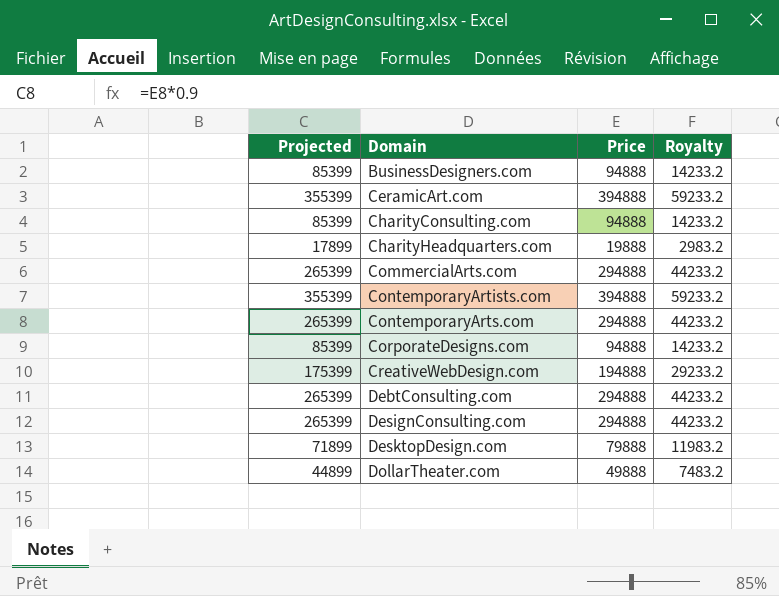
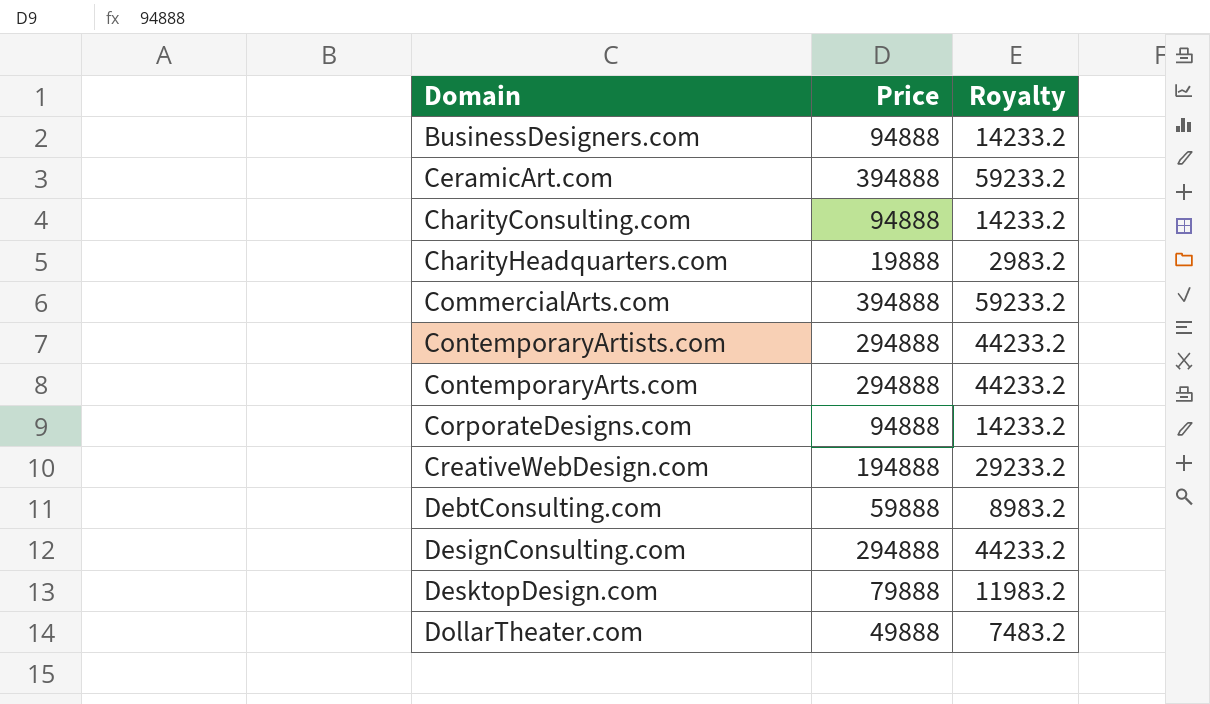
column Projected | formula: [Price] * 0.9 -> none
CommercialArts.com | Price: 294888 -> 394888
CommercialArts.com | Royalty: 44233.2 -> 59233.2
ContemporaryArtists.com | Price: 394888 -> 294888
ContemporaryArtists.com | Royalty: 59233.2 -> 44233.2
DebtConsulting.com | Price: 294888 -> 59888
DebtConsulting.com | Royalty: 44233.2 -> 8983.2

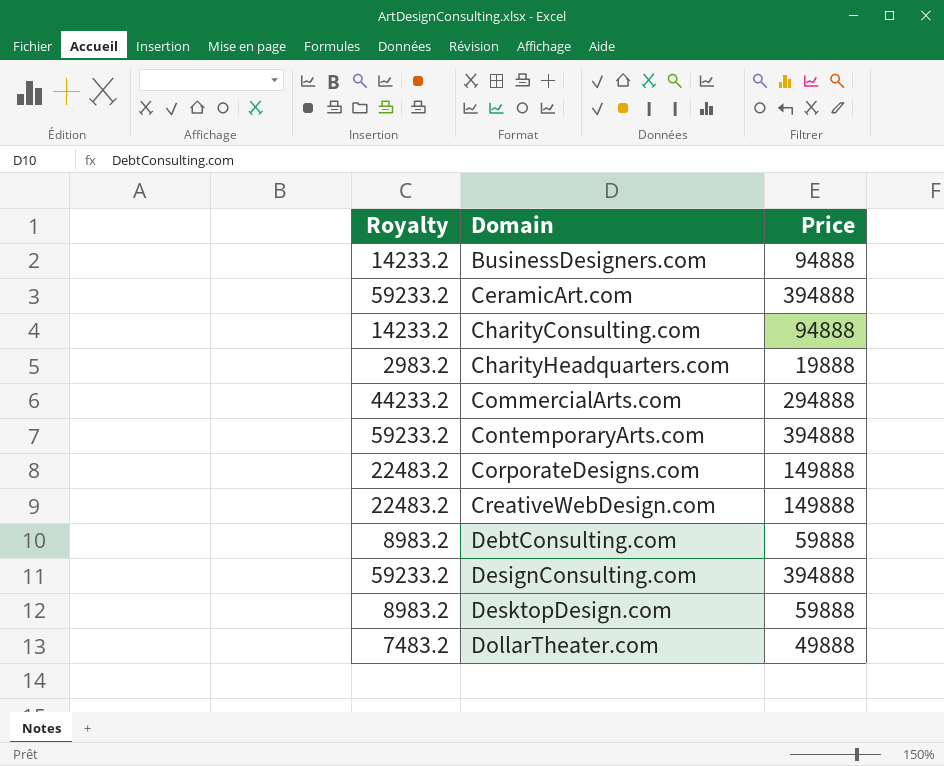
column Royalty | position: 3 -> 1
row ContemporaryArtists.com: 294888 | 44233.2 -> none
CommercialArts.com | Royalty: 59233.2 -> 44233.2
CommercialArts.com | Price: 394888 -> 294888
ContemporaryArts.com | Royalty: 44233.2 -> 59233.2
ContemporaryArts.com | Price: 294888 -> 394888
CorporateDesigns.com | Royalty: 14233.2 -> 22483.2
CorporateDesigns.com | Price: 94888 -> 149888
CreativeWebDesign.com | Royalty: 29233.2 -> 22483.2
CreativeWebDesign.com | Price: 194888 -> 149888
DesignConsulting.com | Royalty: 44233.2 -> 59233.2
DesignConsulting.com | Price: 294888 -> 394888
DesktopDesign.com | Royalty: 11983.2 -> 8983.2
DesktopDesign.com | Price: 79888 -> 59888

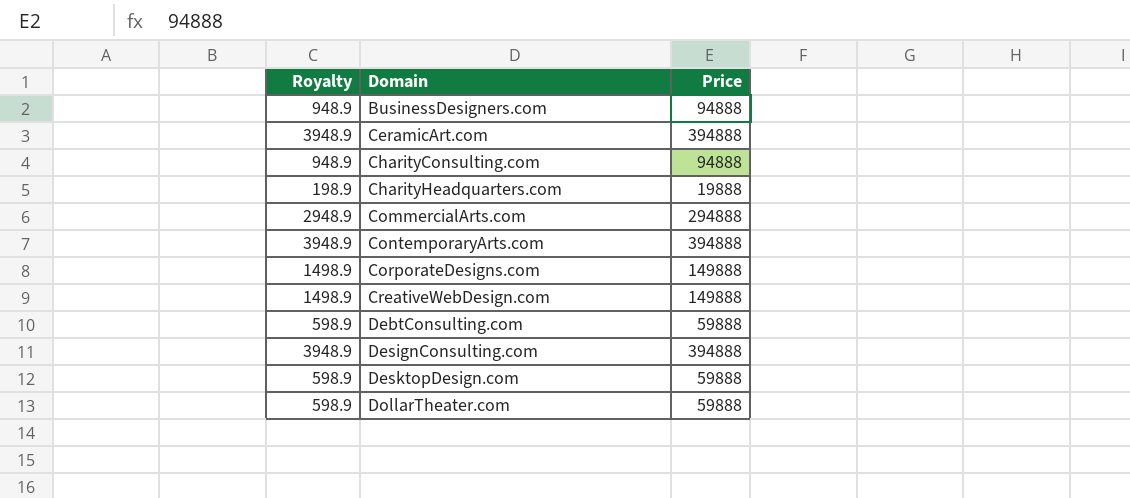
column Royalty | formula: [Price] * 0.15 -> [Price] * 0.01
DollarTheater.com | Price: 49888 -> 59888

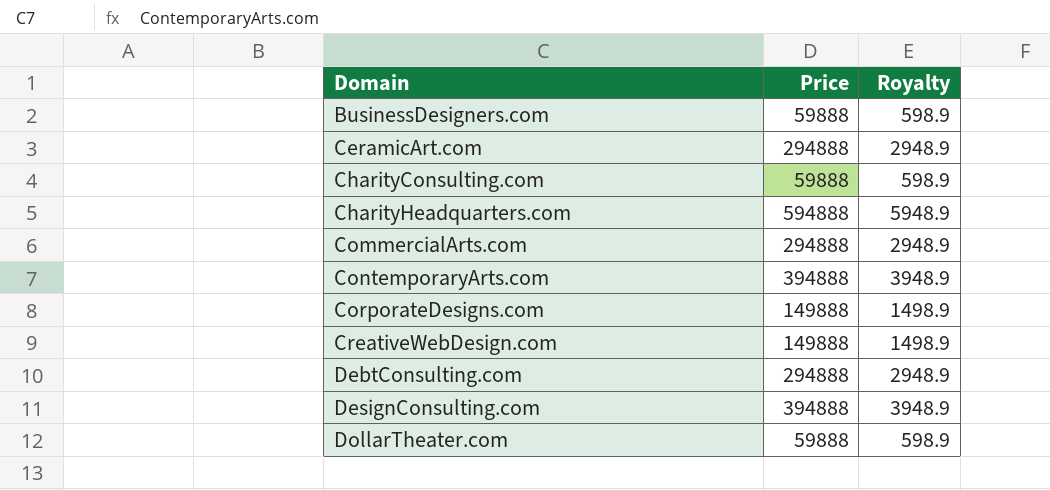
column Royalty | position: 1 -> 3
row DesktopDesign.com: 598.9 | 59888 -> none
BusinessDesigners.com | Price: 94888 -> 59888
BusinessDesigners.com | Royalty: 948.9 -> 598.9
CeramicArt.com | Price: 394888 -> 294888
CeramicArt.com | Royalty: 3948.9 -> 2948.9
CharityConsulting.com | Price: 94888 -> 59888
CharityConsulting.com | Royalty: 948.9 -> 598.9
CharityHeadquarters.com | Price: 19888 -> 594888
CharityHeadquarters.com | Royalty: 198.9 -> 5948.9
DebtConsulting.com | Price: 59888 -> 294888
DebtConsulting.com | Royalty: 598.9 -> 2948.9

